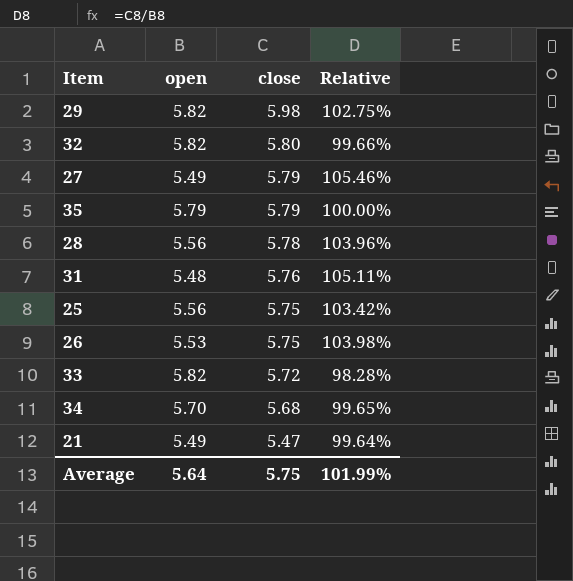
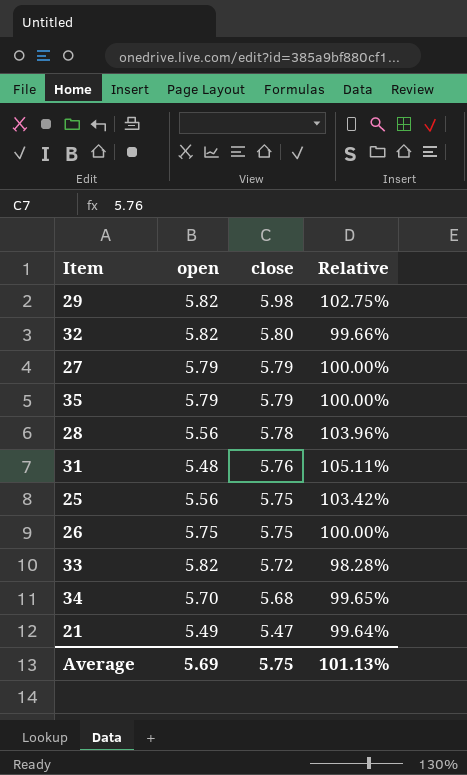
27 | open: 5.49 -> 5.79
27 | Relative: 105.46% -> 100.00%
26 | open: 5.53 -> 5.75
26 | Relative: 103.98% -> 100.00%
Average | open: 5.64 -> 5.69
Average | Relative: 101.99% -> 101.13%

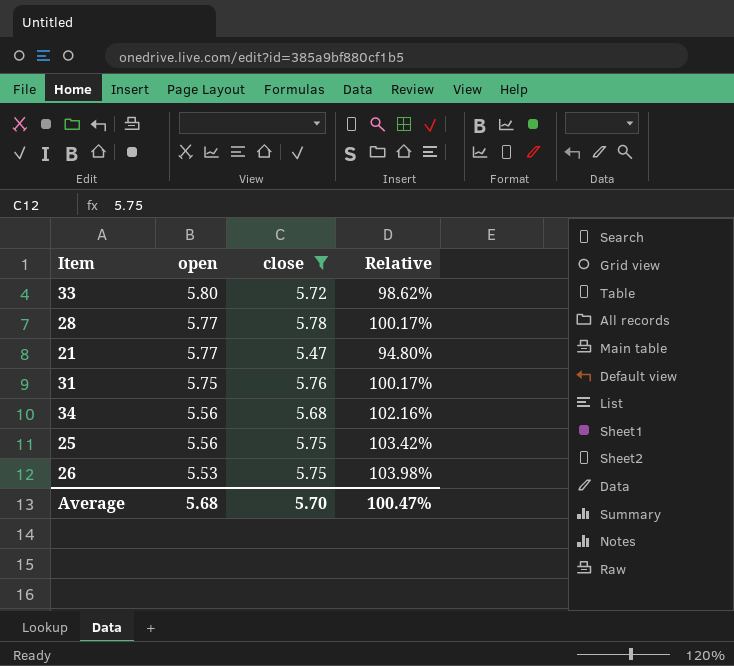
filter: none -> close <= 5.78
row order: close descending -> open descending
33 | open: 5.82 -> 5.80
33 | Relative: 98.28% -> 98.62%
28 | open: 5.56 -> 5.77
28 | Relative: 103.96% -> 100.17%
21 | open: 5.49 -> 5.77
21 | Relative: 99.64% -> 94.80%
31 | open: 5.48 -> 5.75
31 | Relative: 105.11% -> 100.17%
34 | open: 5.70 -> 5.56
34 | Relative: 99.65% -> 102.16%
26 | open: 5.75 -> 5.53
26 | Relative: 100.00% -> 103.98%
Average | open: 5.69 -> 5.68
Average | close: 5.75 -> 5.70
Average | Relative: 101.13% -> 100.47%

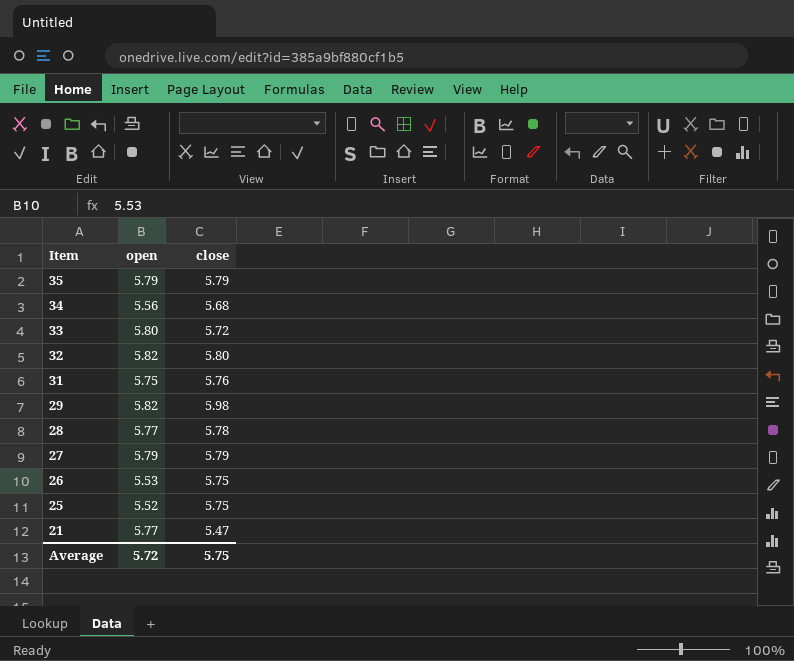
filter: close <= 5.78 -> none
row order: open descending -> Item descending
column Relative | formula: [close] / [open] -> none
25 | open: 5.56 -> 5.52
Average | open: 5.68 -> 5.72
Average | close: 5.70 -> 5.75

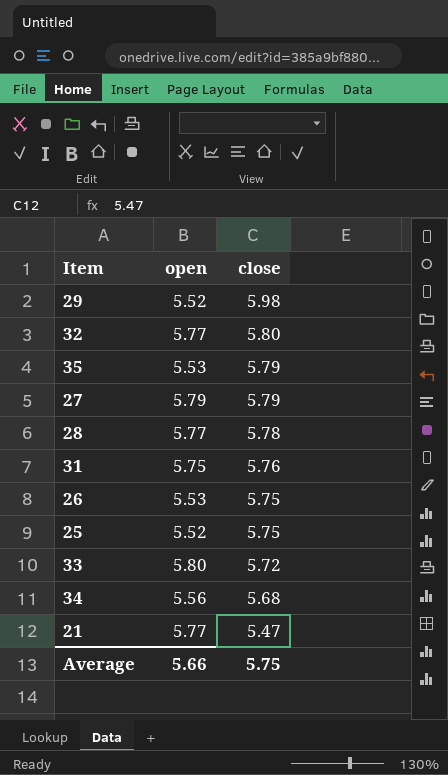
row order: Item descending -> close descending
29 | open: 5.82 -> 5.52
32 | open: 5.82 -> 5.77
35 | open: 5.79 -> 5.53
Average | open: 5.72 -> 5.66

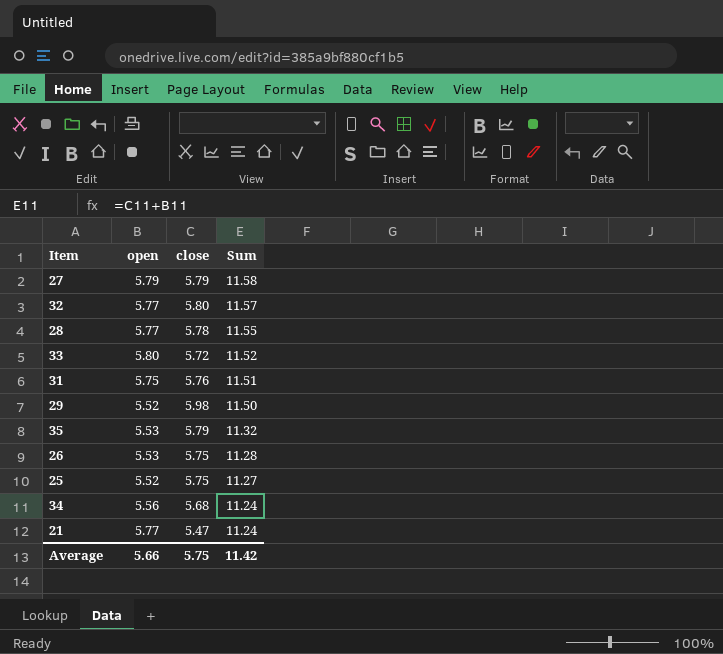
row order: close descending -> Sum descending
column Sum | formula: none -> [open] + [close]

